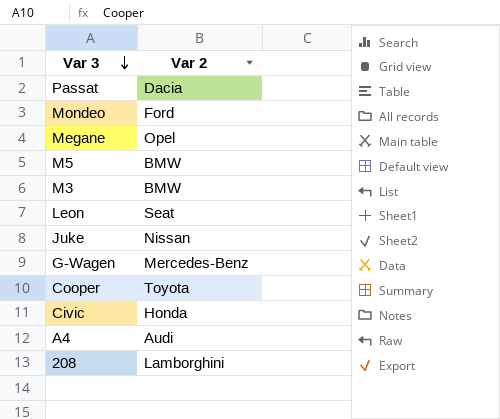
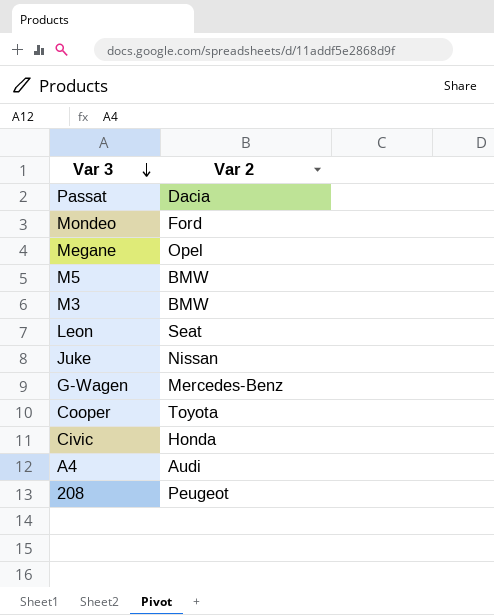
208 | Var 2: Lamborghini -> Peugeot

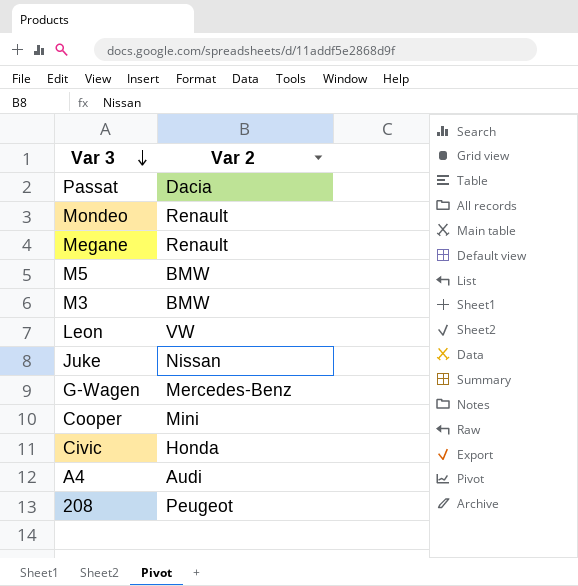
Mondeo | Var 2: Ford -> Renault
Megane | Var 2: Opel -> Renault
Leon | Var 2: Seat -> VW
Cooper | Var 2: Toyota -> Mini

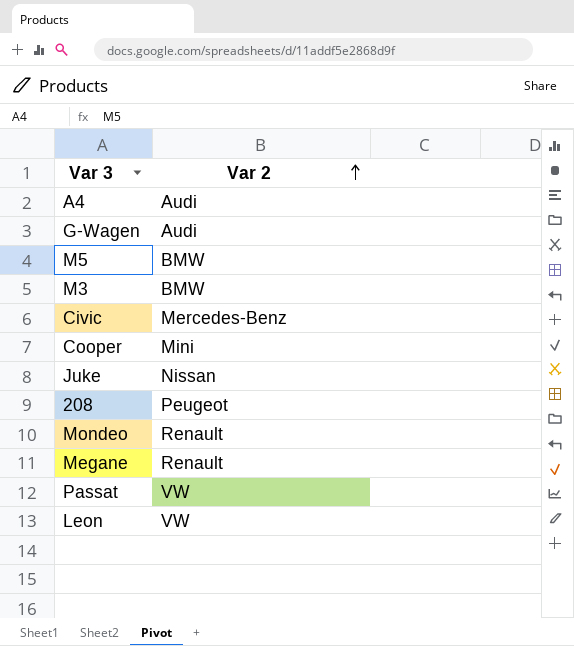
row order: Var 3 descending -> Var 2 ascending
G-Wagen | Var 2: Mercedes-Benz -> Audi
Civic | Var 2: Honda -> Mercedes-Benz
Passat | Var 2: Dacia -> VW

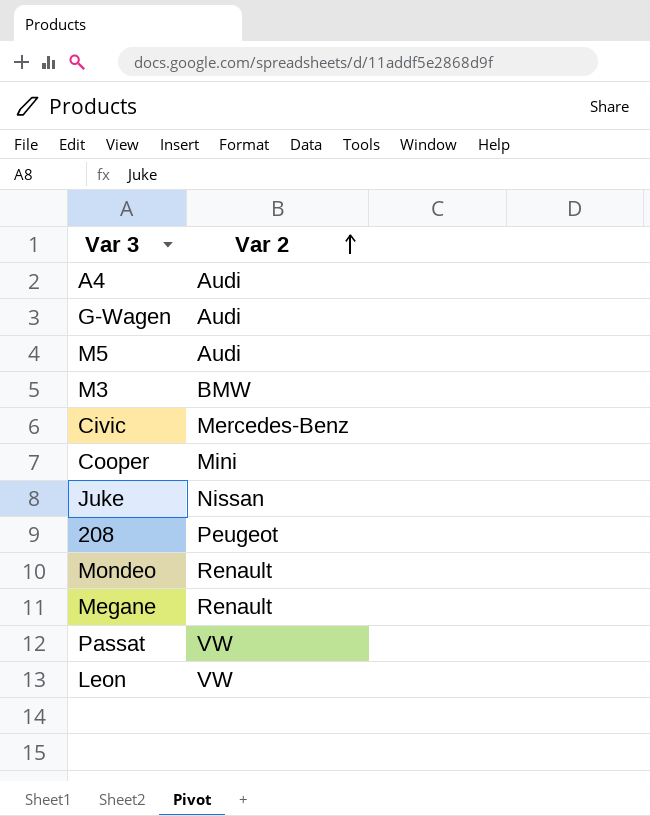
M5 | Var 2: BMW -> Audi

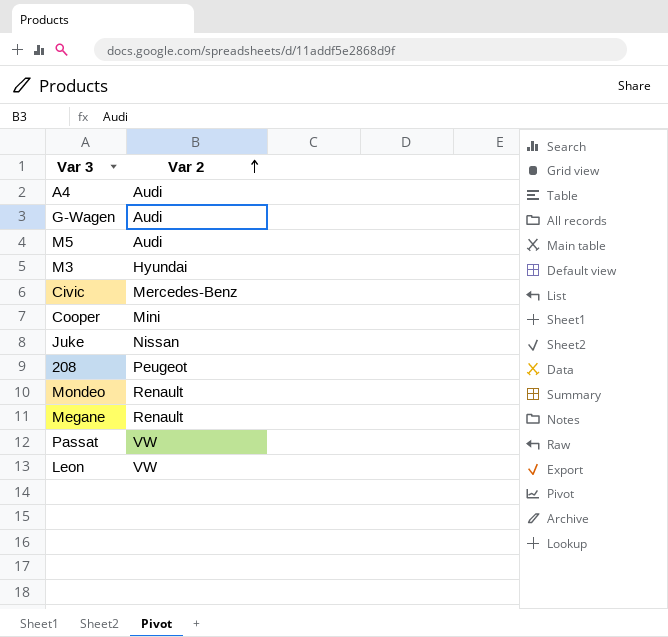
M3 | Var 2: BMW -> Hyundai

